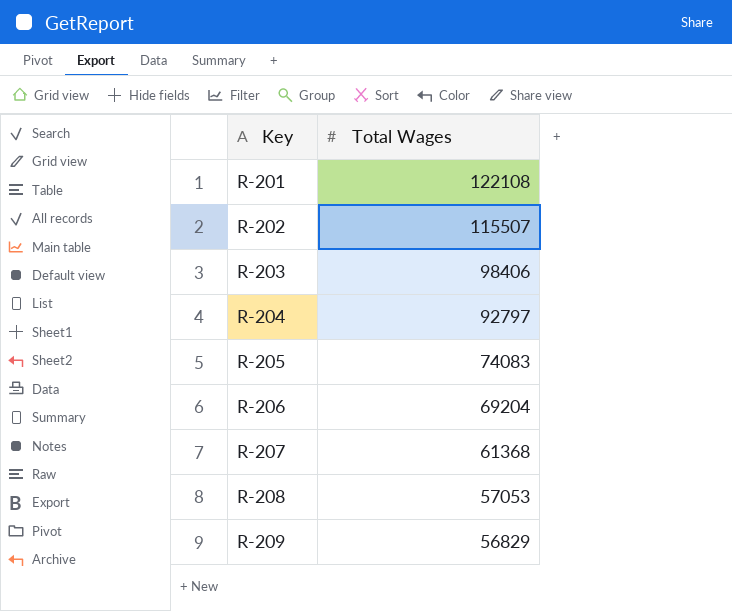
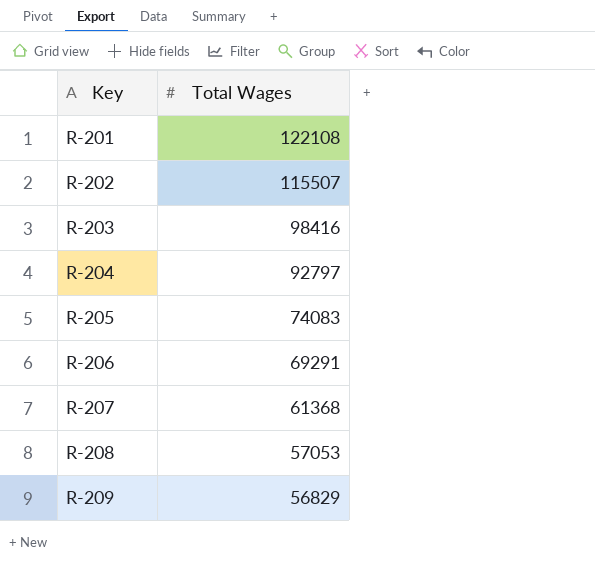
R-203 | Total Wages: 98406 -> 98416
R-206 | Total Wages: 69204 -> 69291

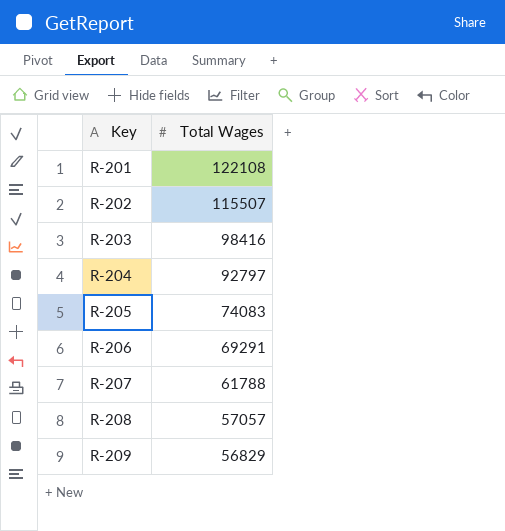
R-207 | Total Wages: 61368 -> 61788
R-208 | Total Wages: 57053 -> 57057

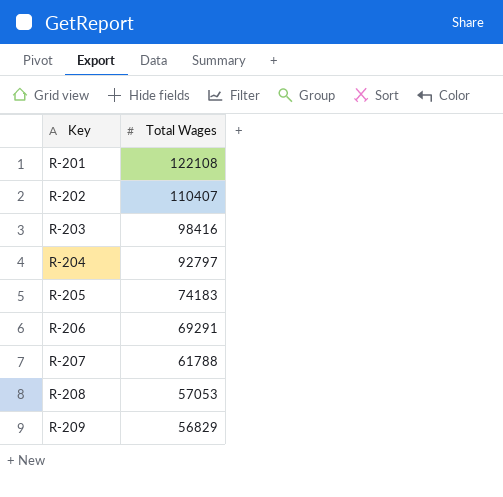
R-202 | Total Wages: 115507 -> 110407
R-205 | Total Wages: 74083 -> 74183
R-208 | Total Wages: 57057 -> 57053

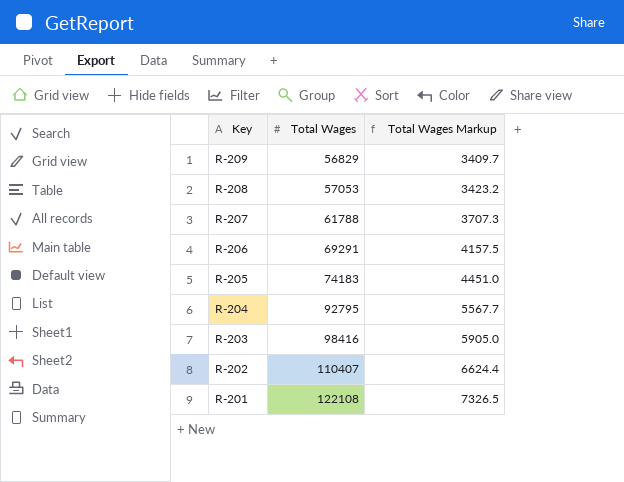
row order: Key ascending -> Key descending
column Total Wages Markup | formula: none -> [Total Wages] * 0.06
R-204 | Total Wages: 92797 -> 92795

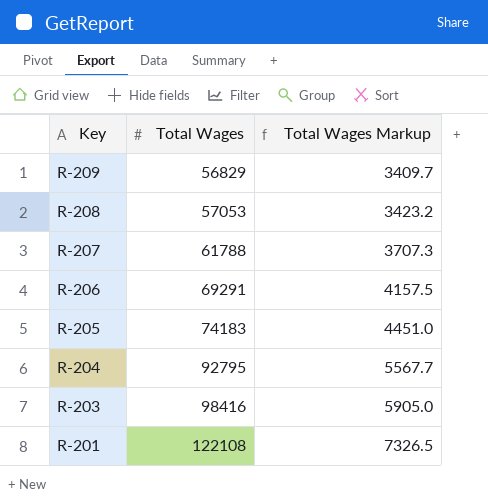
row R-202: 110407 | 6624.4 -> none

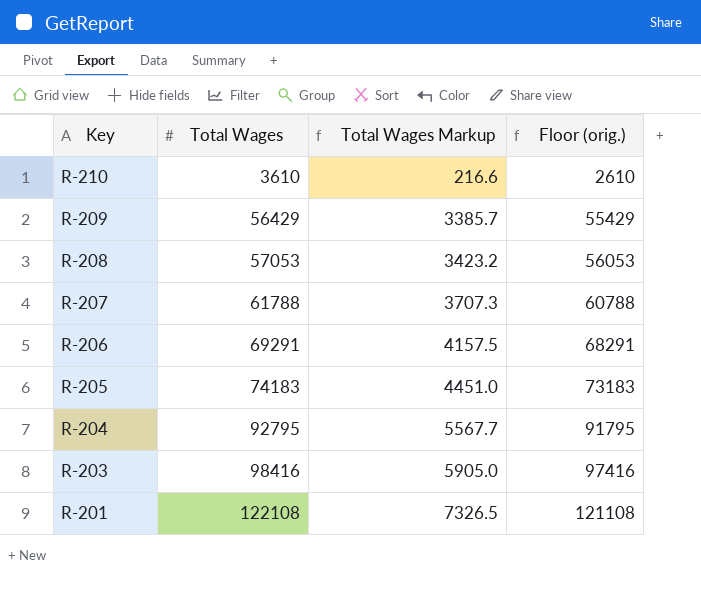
column Floor (orig.) | formula: none -> [Total Wages] - 1000
row R-210: none -> 3610 | 216.6 | 2610
R-209 | Total Wages: 56829 -> 56429
R-209 | Total Wages Markup: 3409.7 -> 3385.7

